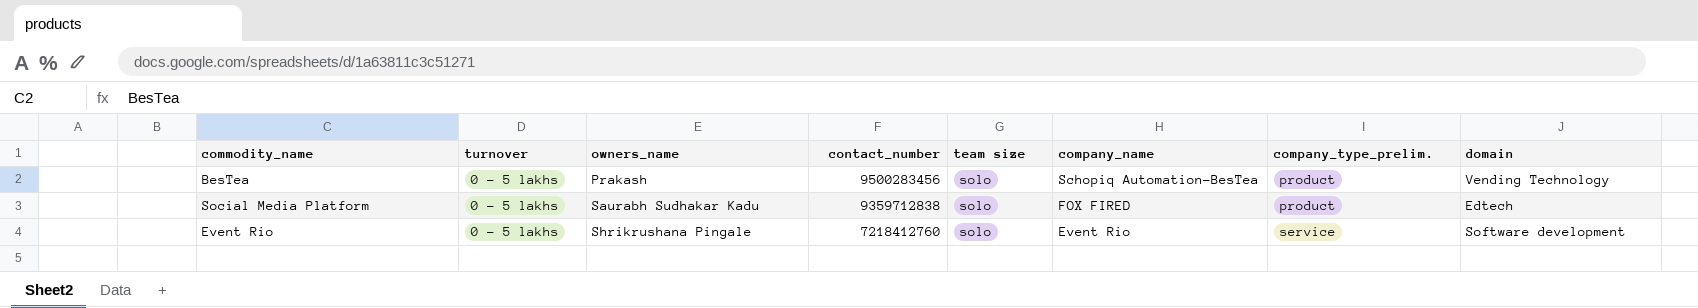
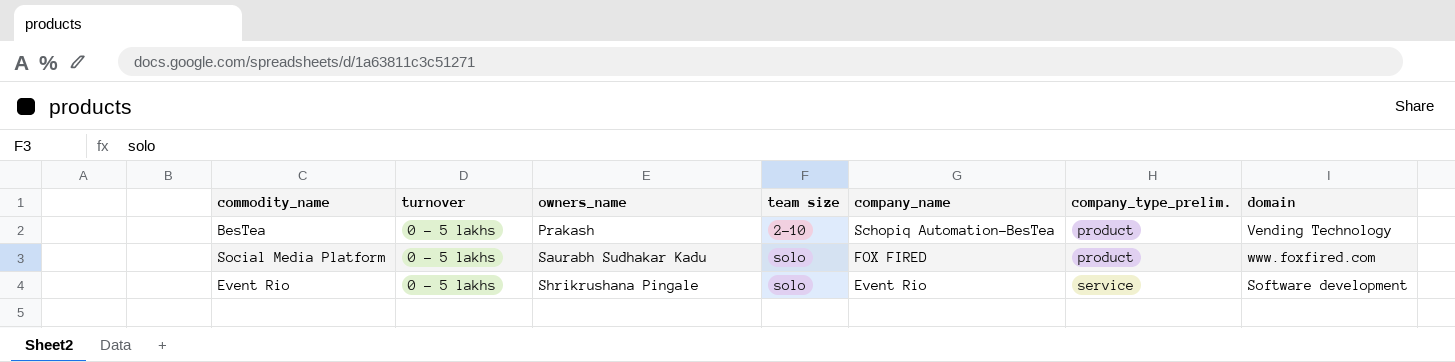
column contact_number | position: 4 -> none
BesTea | team size: solo -> 2-10
Social Media Platform | domain: Edtech -> www.foxfired.com

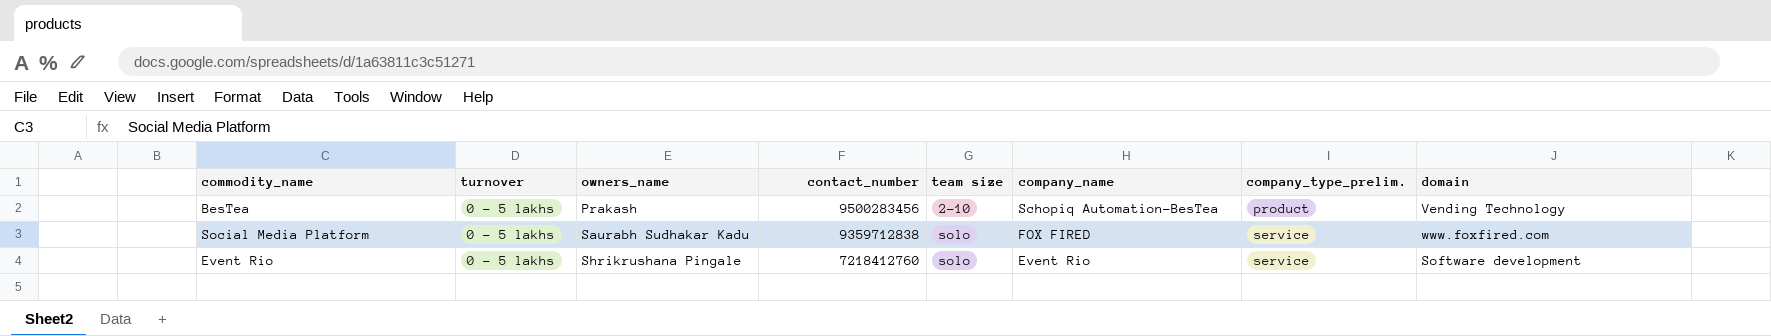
column contact_number | position: none -> 4
Social Media Platform | company_type_prelim.: product -> service

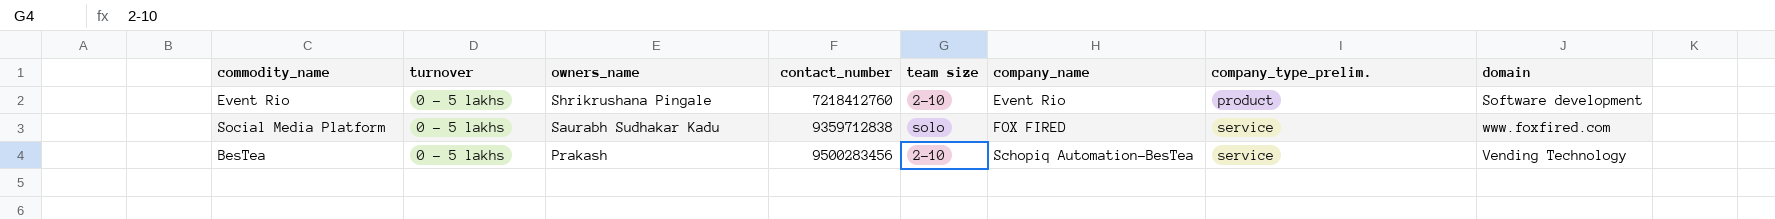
row order: owners_name ascending -> owners_name descending
Event Rio | team size: solo -> 2-10
Event Rio | company_type_prelim.: service -> product
BesTea | company_type_prelim.: product -> service

